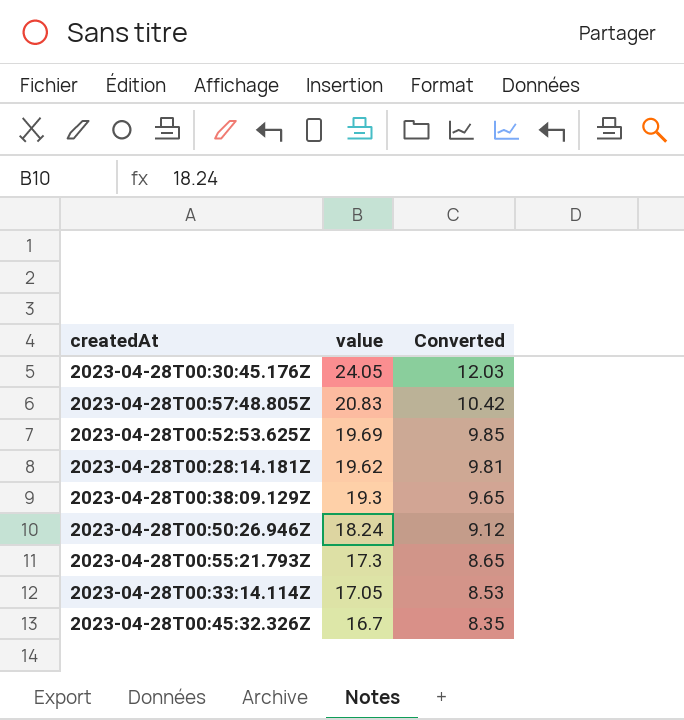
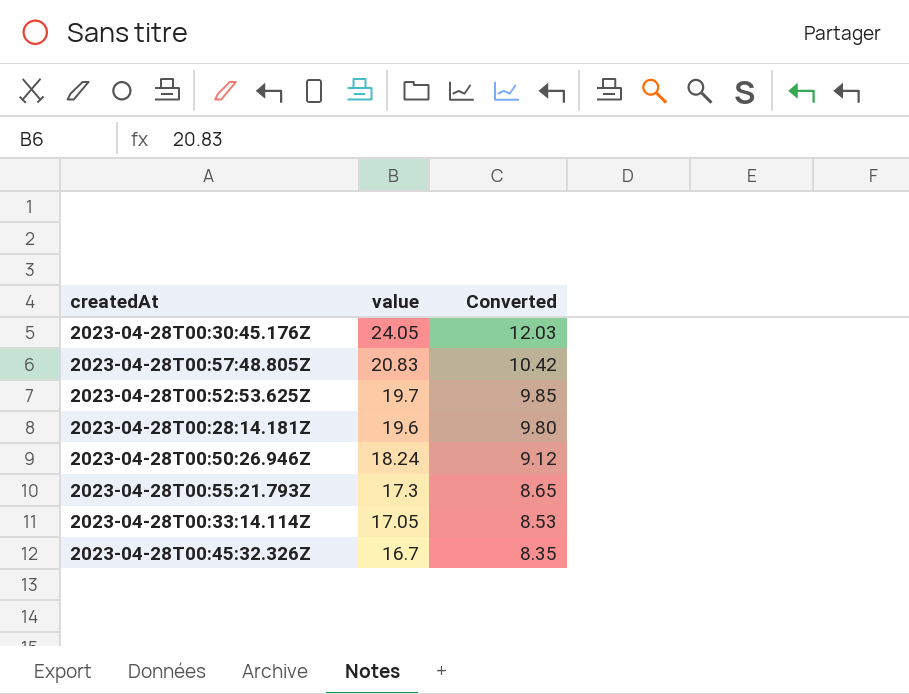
row 2023-04-28T00:38:09.129Z: 19.3 | 9.65 -> none
2023-04-28T00:52:53.625Z | value: 19.69 -> 19.7
2023-04-28T00:28:14.181Z | value: 19.62 -> 19.6
2023-04-28T00:28:14.181Z | Converted: 9.81 -> 9.80

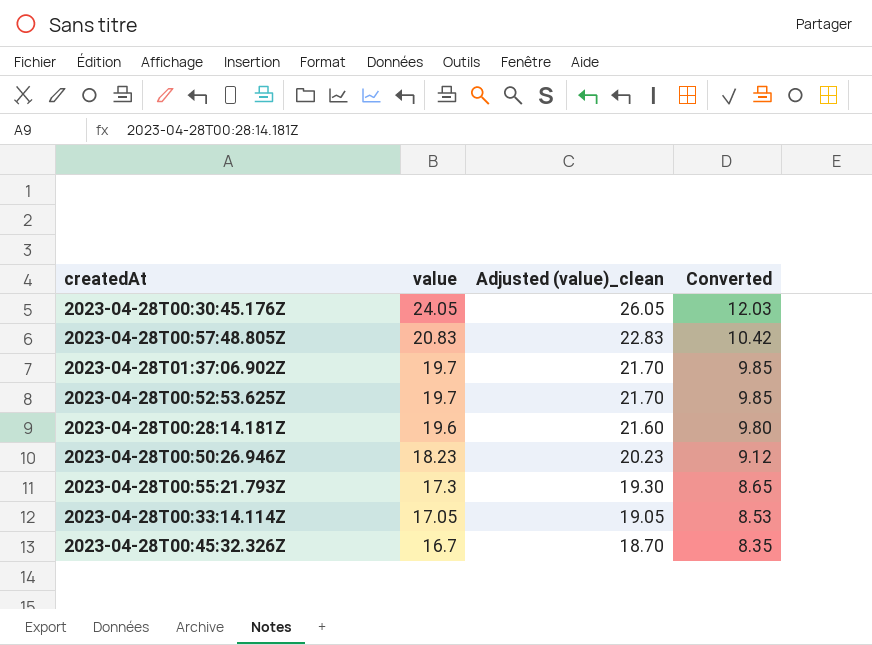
column Adjusted (value)_clean | formula: none -> [value] + 2
row 2023-04-28T01:37:06.902Z: none -> 19.7 | 21.70 | 9.85
2023-04-28T00:50:26.946Z | value: 18.24 -> 18.23

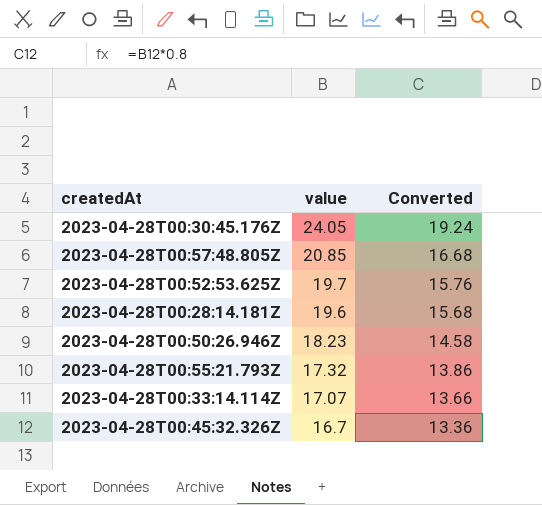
column Adjusted (value)_clean | formula: [value] + 2 -> none
column Converted | formula: [value] * 0.5 -> [value] * 0.8
row 2023-04-28T01:37:06.902Z: 19.7 | 21.70 | 9.85 -> none
2023-04-28T00:57:48.805Z | value: 20.83 -> 20.85
2023-04-28T00:55:21.793Z | value: 17.3 -> 17.32
2023-04-28T00:33:14.114Z | value: 17.05 -> 17.07

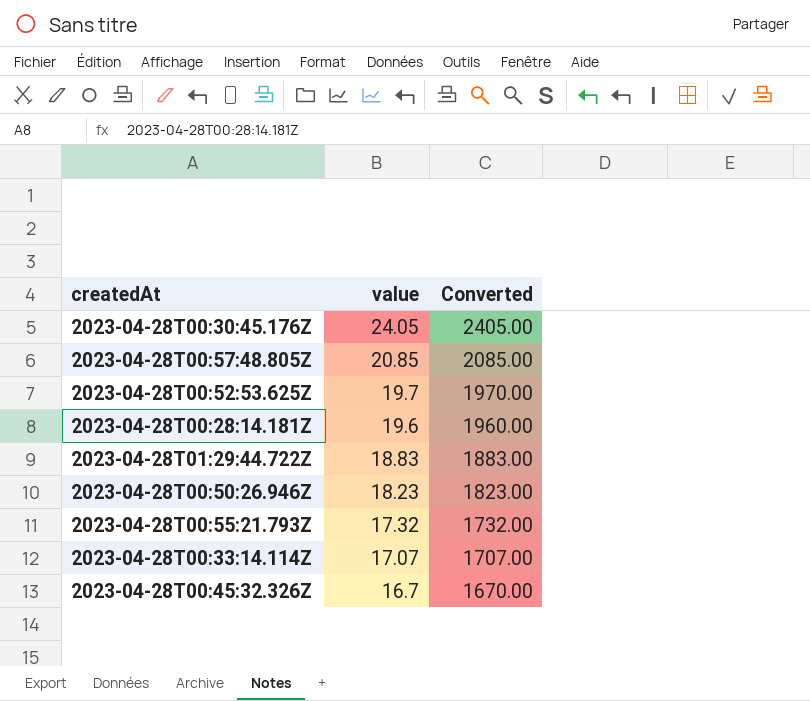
column Converted | formula: [value] * 0.8 -> [value] * 100
row 2023-04-28T01:29:44.722Z: none -> 18.83 | 1883.00

